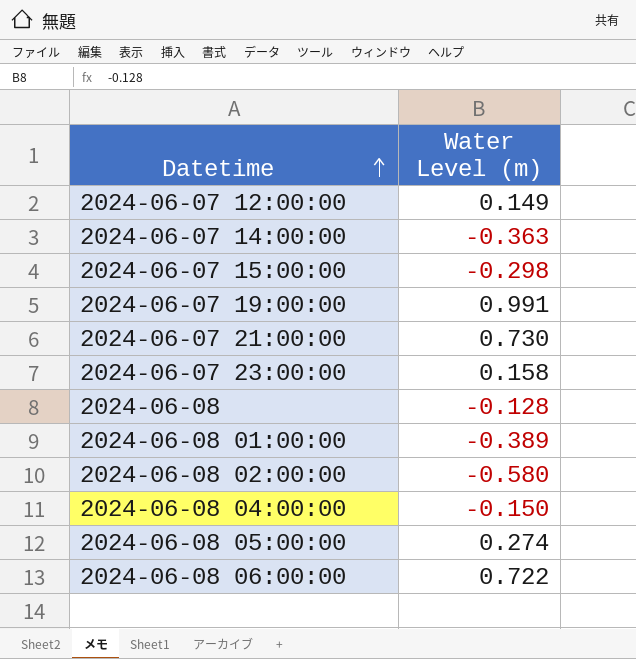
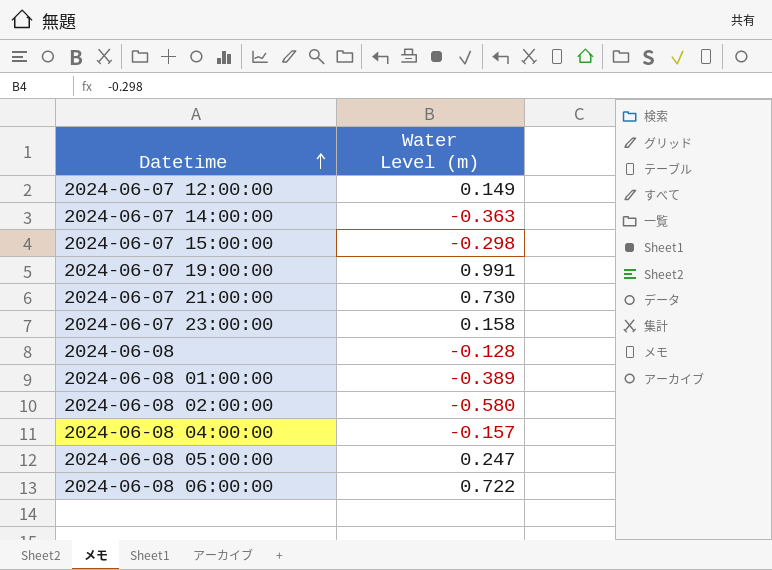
2024-06-08 04:00:00 | Water Level (m): -0.150 -> -0.157
2024-06-08 05:00:00 | Water Level (m): 0.274 -> 0.247

